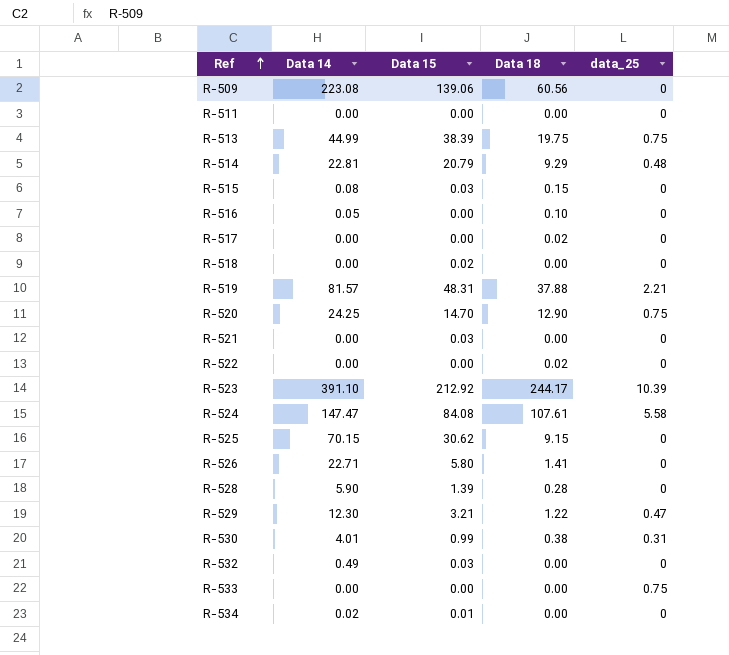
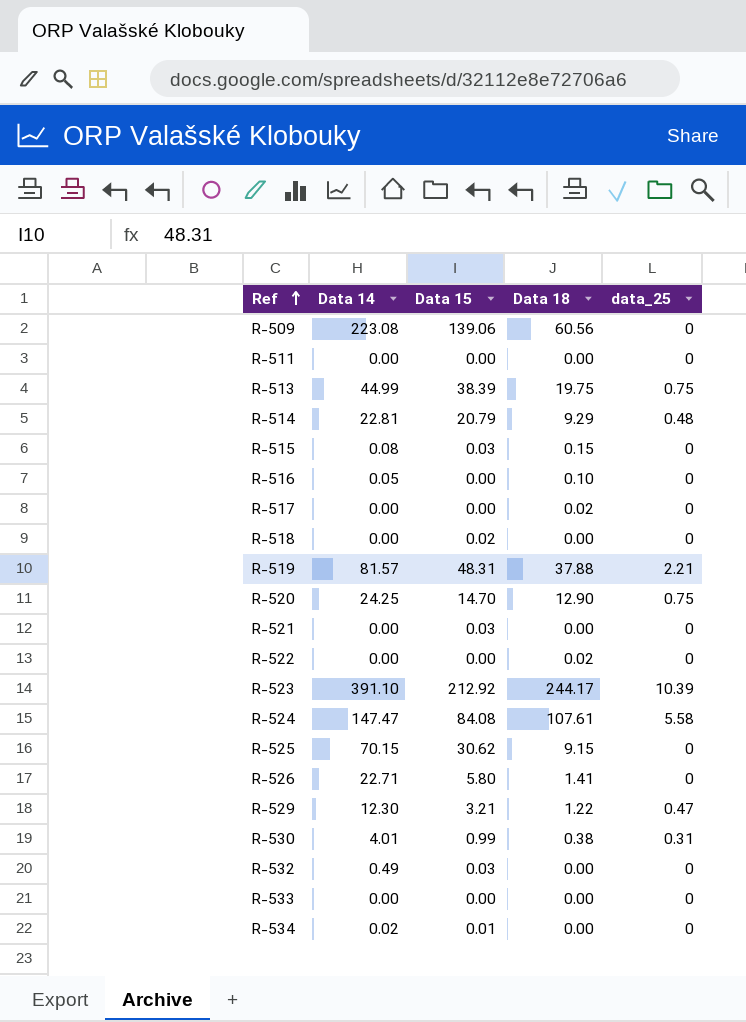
row R-528: 5.90 | 1.39 | 0.28 | 0 -> none
R-533 | data_25: 0.75 -> 0

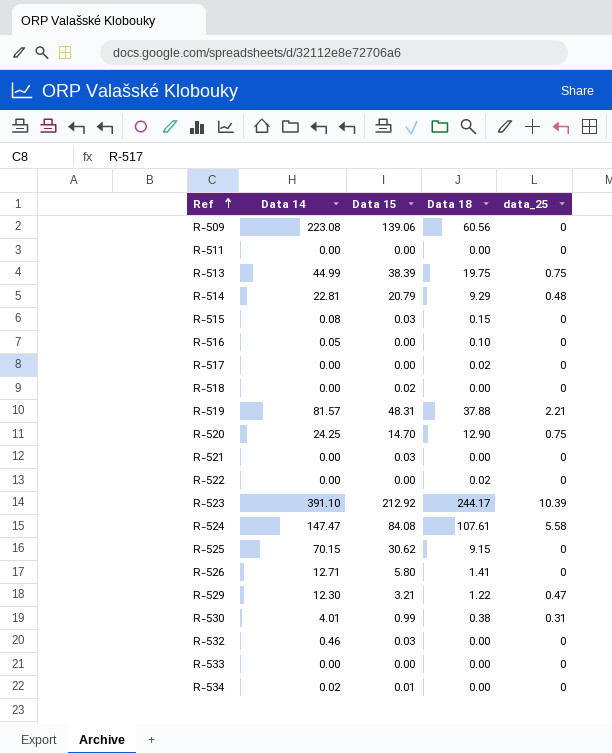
R-526 | Data 14: 22.71 -> 12.71
R-532 | Data 14: 0.49 -> 0.46

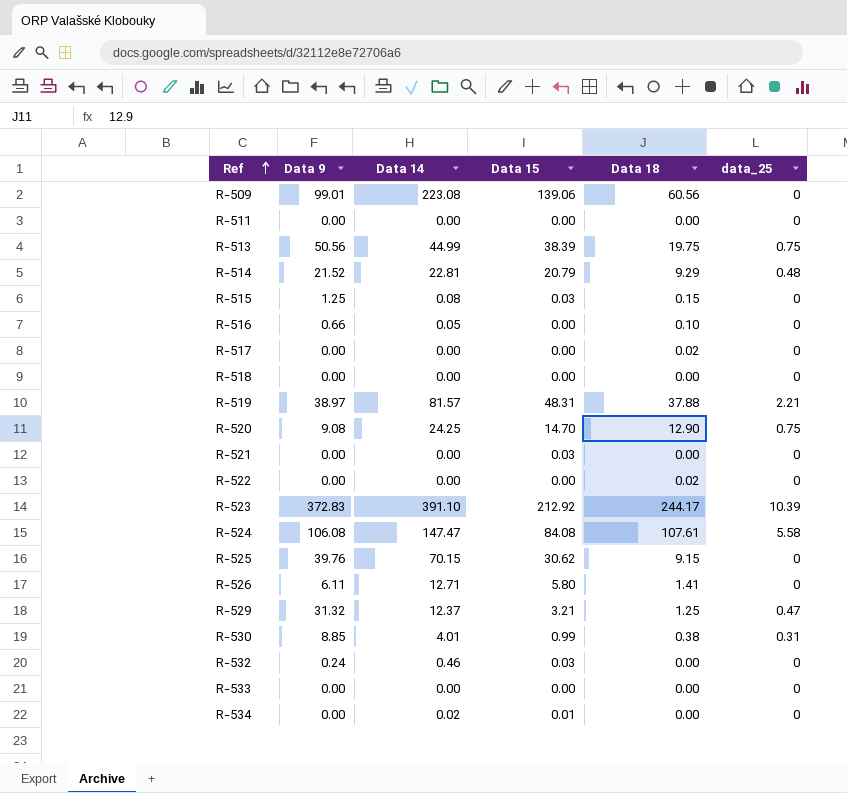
column Data 9 | position: none -> 2
R-518 | Data 15: 0.02 -> 0.00
R-529 | Data 14: 12.30 -> 12.37
R-529 | Data 18: 1.22 -> 1.25

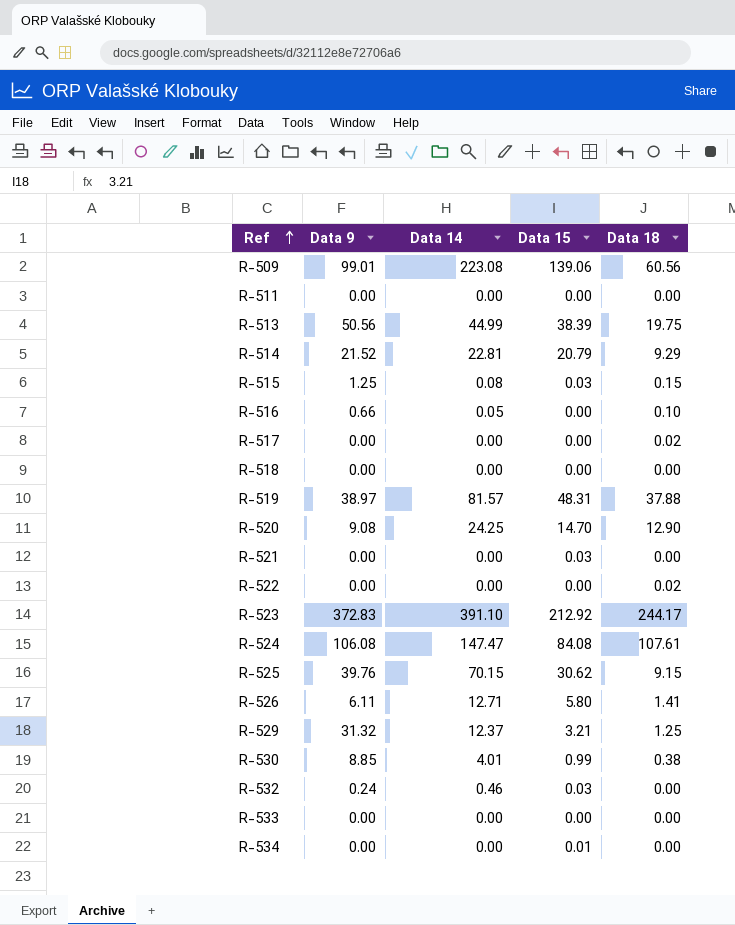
column data_25 | position: 6 -> none
R-534 | Data 14: 0.02 -> 0.00

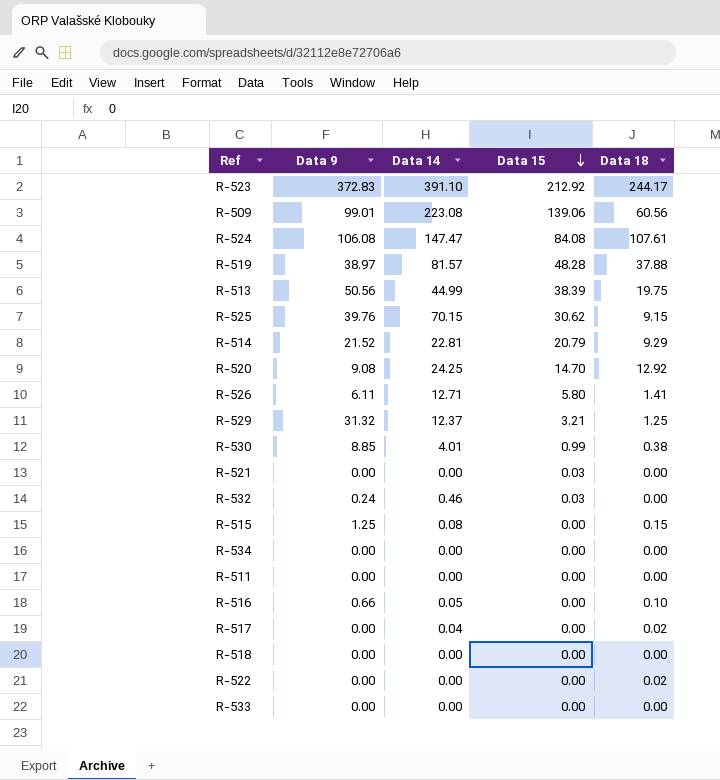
row order: Ref ascending -> Data 15 descending
R-519 | Data 15: 48.31 -> 48.28
R-520 | Data 18: 12.90 -> 12.92
R-515 | Data 15: 0.03 -> 0.00
R-534 | Data 15: 0.01 -> 0.00
R-517 | Data 14: 0.00 -> 0.04

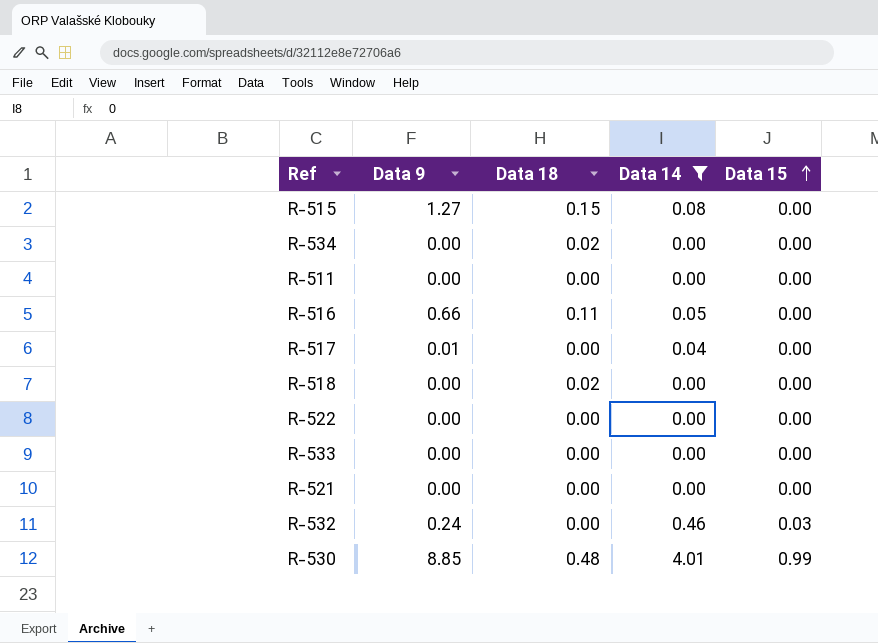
filter: none -> Data 14 <= 4.01
row order: Data 15 descending -> Data 15 ascending
column Data 18 | position: 5 -> 3
R-515 | Data 9: 1.25 -> 1.27
R-534 | Data 18: 0.00 -> 0.02
R-516 | Data 18: 0.10 -> 0.11
R-517 | Data 9: 0.00 -> 0.01
R-517 | Data 18: 0.02 -> 0.00
R-518 | Data 18: 0.00 -> 0.02
R-522 | Data 18: 0.02 -> 0.00
R-521 | Data 15: 0.03 -> 0.00
R-530 | Data 18: 0.38 -> 0.48

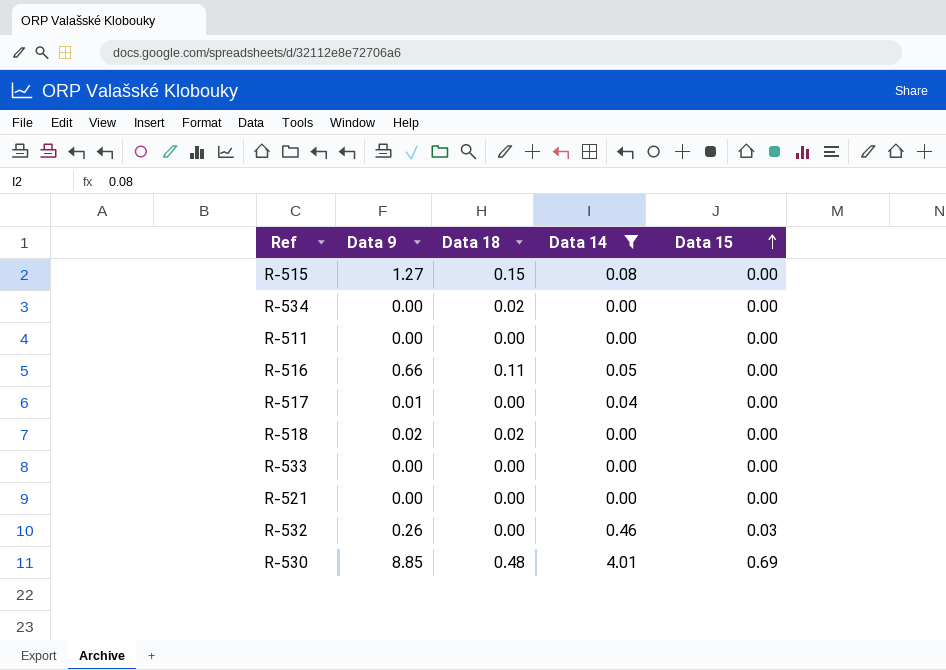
row R-522: 0.00 | 0.00 | 0.00 | 0.00 -> none
R-518 | Data 9: 0.00 -> 0.02
R-532 | Data 9: 0.24 -> 0.26
R-530 | Data 15: 0.99 -> 0.69

